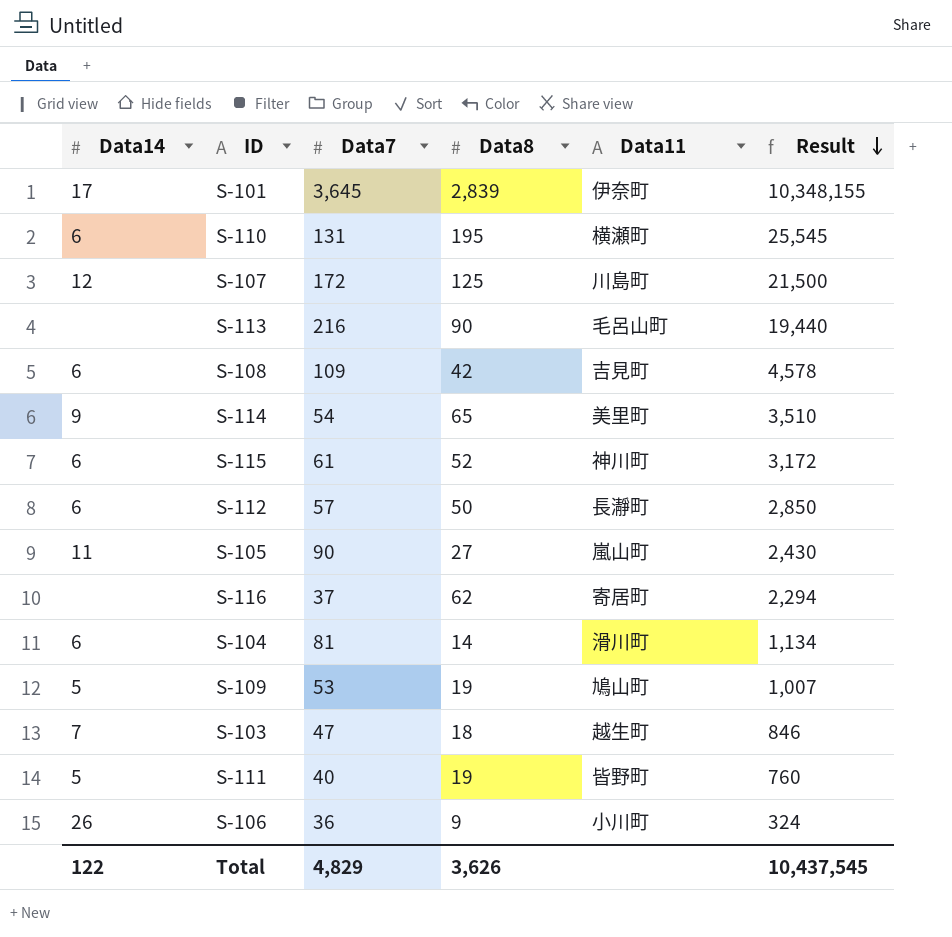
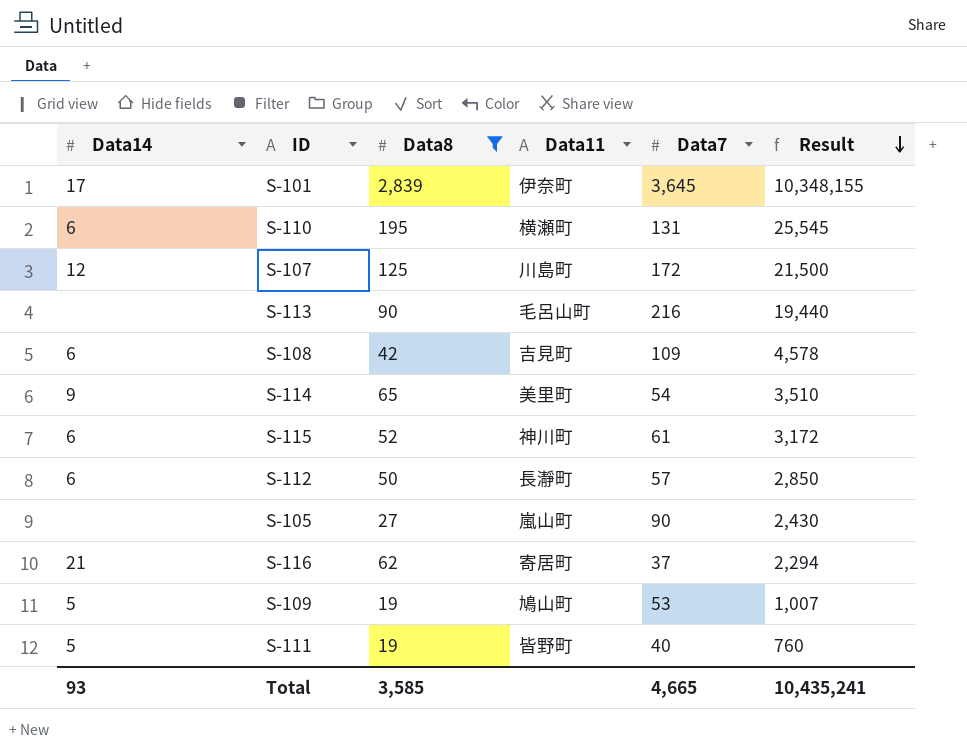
filter: none -> Data8 >= 19
column Data7 | position: 3 -> 5
S-105 | Data14: 11 -> none
S-116 | Data14: none -> 21
Total | Data14: 122 -> 93
Total | Data8: 3,626 -> 3,585
Total | Data7: 4,829 -> 4,665
Total | Result: 10,437,545 -> 10,435,241

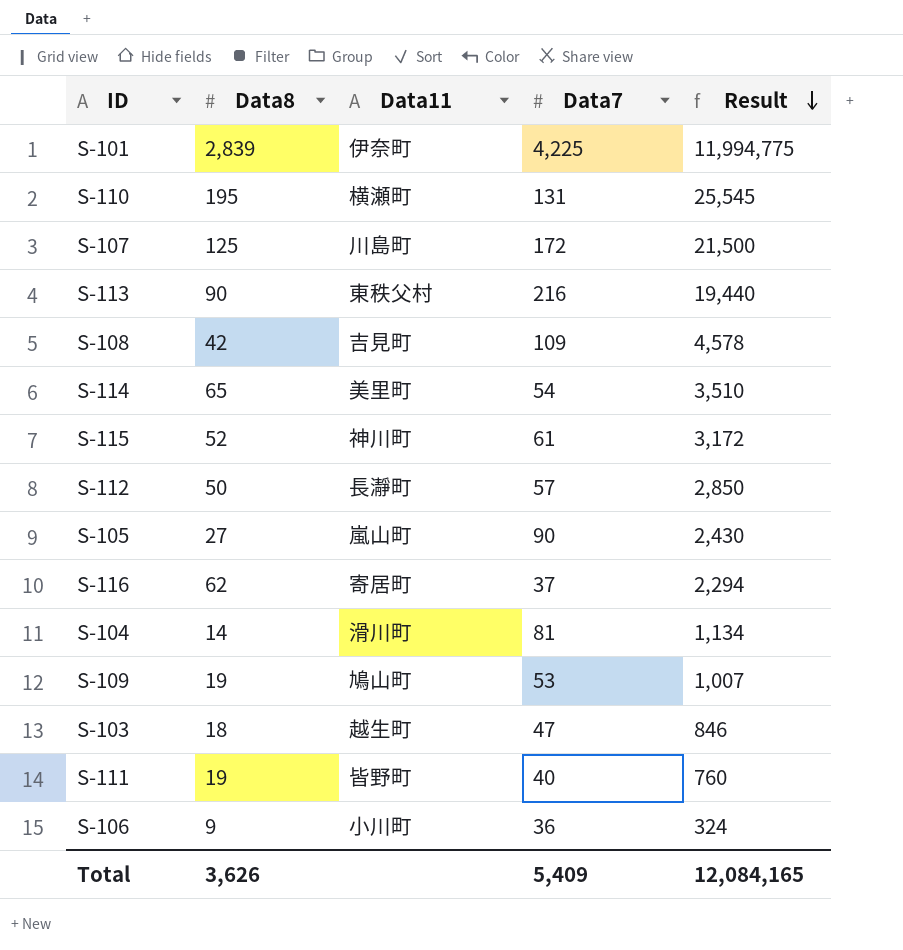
filter: Data8 >= 19 -> none
column Data14 | position: 1 -> none
S-101 | Data7: 3,645 -> 4,225
S-101 | Result: 10,348,155 -> 11,994,775
S-113 | Data11: 毛呂山町 -> 東秩父村
Total | Data8: 3,585 -> 3,626
Total | Data7: 4,665 -> 5,409
Total | Result: 10,435,241 -> 12,084,165

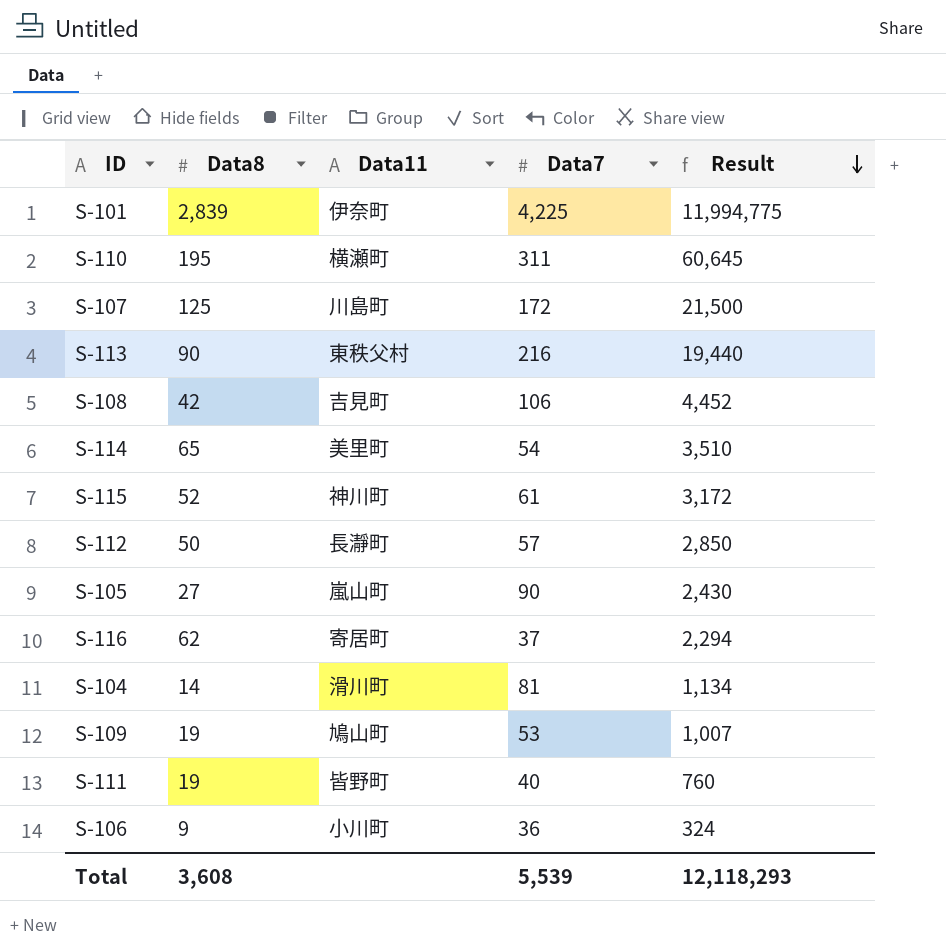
row S-103: 18 | 越生町 | 47 | 846 -> none
S-110 | Data7: 131 -> 311
S-110 | Result: 25,545 -> 60,645
S-108 | Data7: 109 -> 106
S-108 | Result: 4,578 -> 4,452
Total | Data8: 3,626 -> 3,608
Total | Data7: 5,409 -> 5,539
Total | Result: 12,084,165 -> 12,118,293

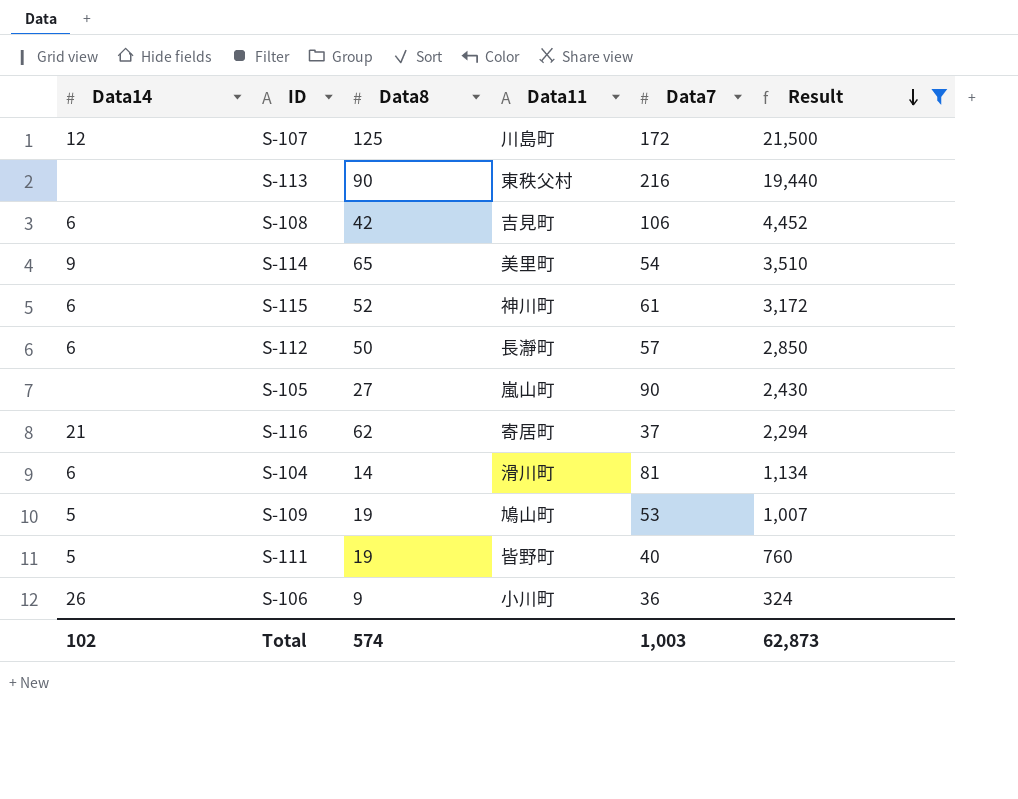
filter: none -> Result <= 21,500
column Data14 | position: none -> 1
Total | Data8: 3,608 -> 574
Total | Data7: 5,539 -> 1,003
Total | Result: 12,118,293 -> 62,873

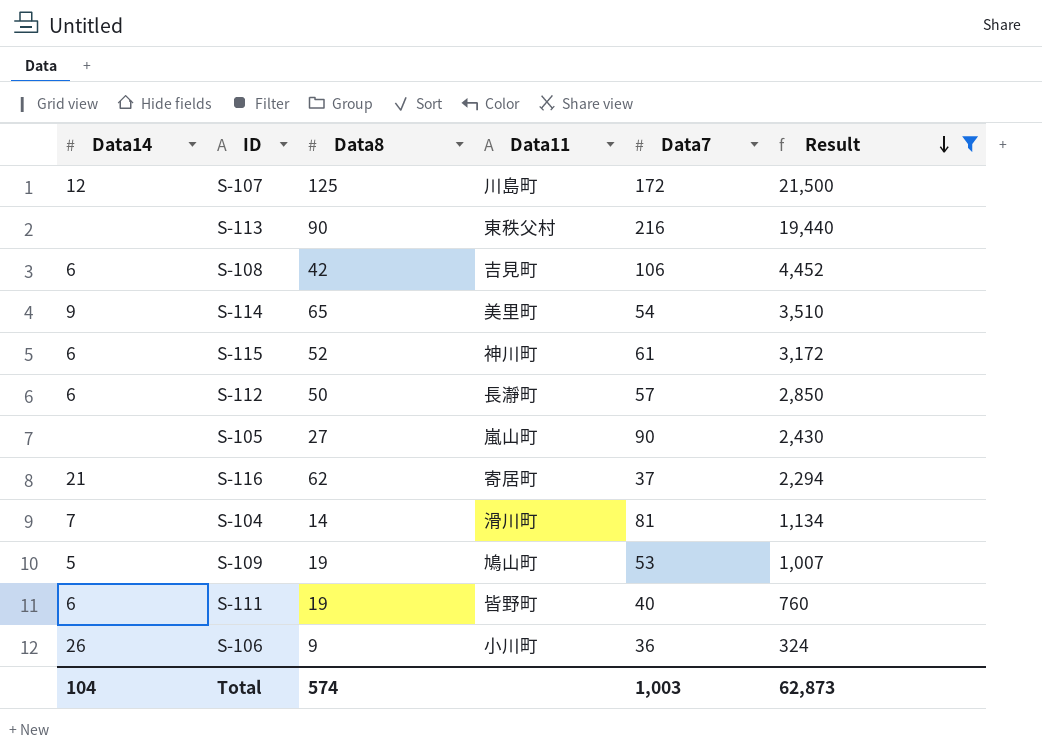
S-104 | Data14: 6 -> 7
S-111 | Data14: 5 -> 6
Total | Data14: 102 -> 104

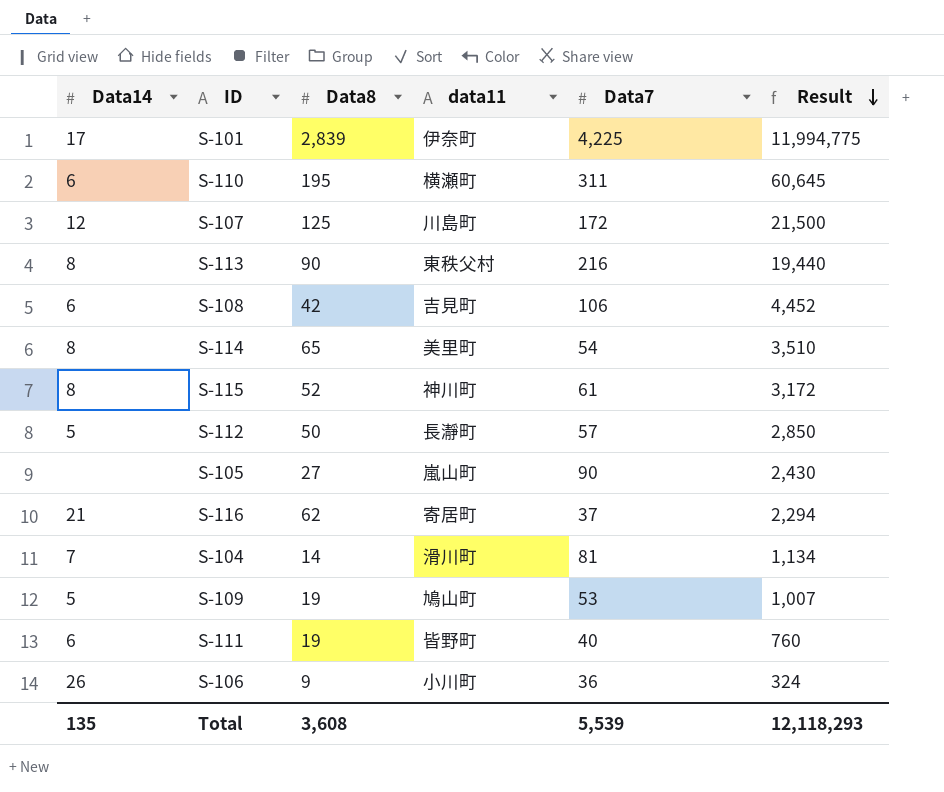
filter: Result <= 21,500 -> none
column name: Data11 -> data11
S-113 | Data14: none -> 8
S-114 | Data14: 9 -> 8
S-115 | Data14: 6 -> 8
S-112 | Data14: 6 -> 5
Total | Data14: 104 -> 135
Total | Data8: 574 -> 3,608
Total | Data7: 1,003 -> 5,539
Total | Result: 62,873 -> 12,118,293

